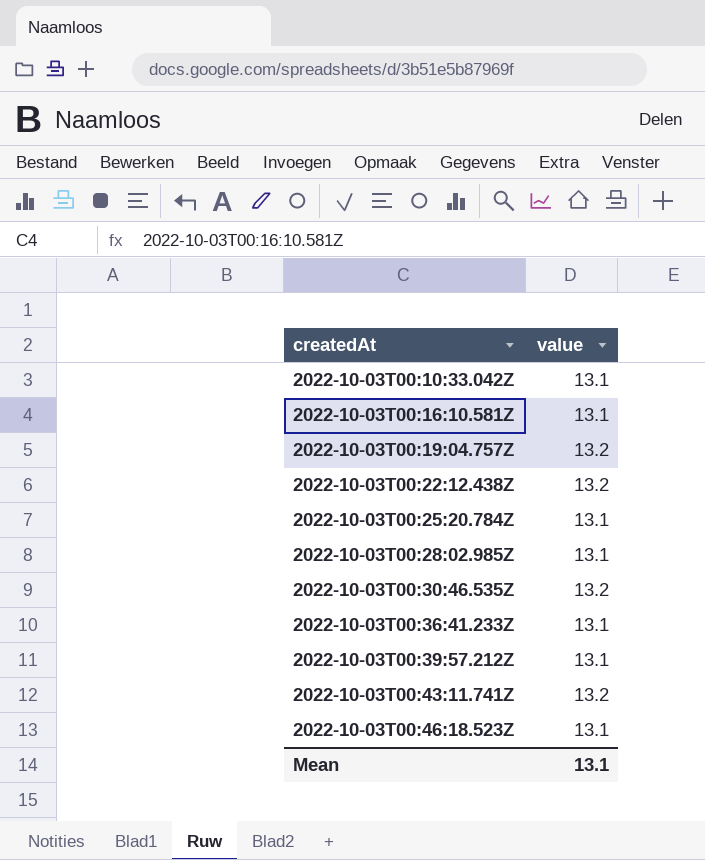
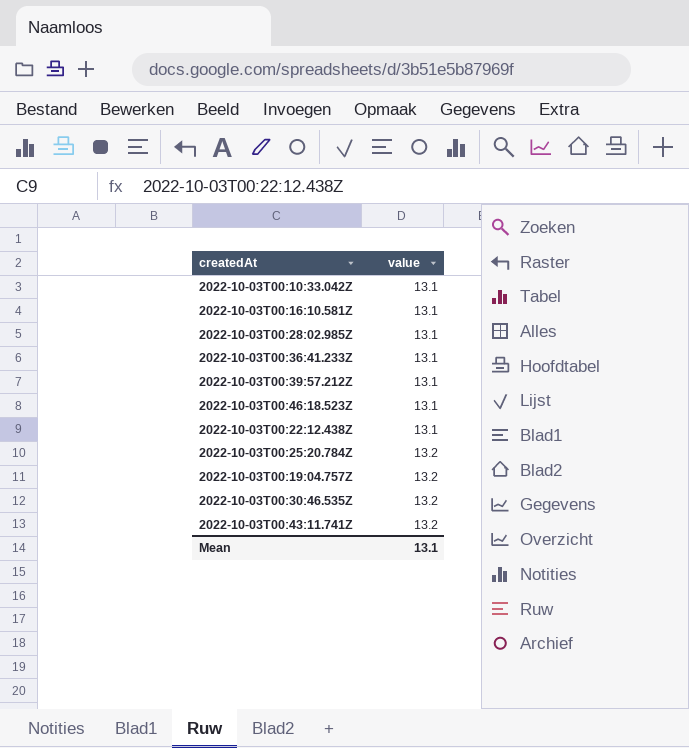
row order: createdAt ascending -> value ascending
2022-10-03T00:22:12.438Z | value: 13.2 -> 13.1
2022-10-03T00:25:20.784Z | value: 13.1 -> 13.2

